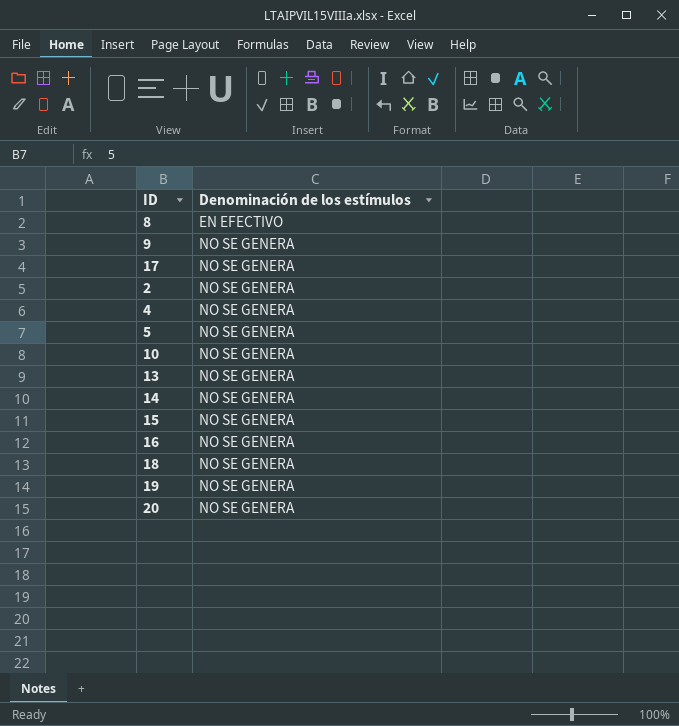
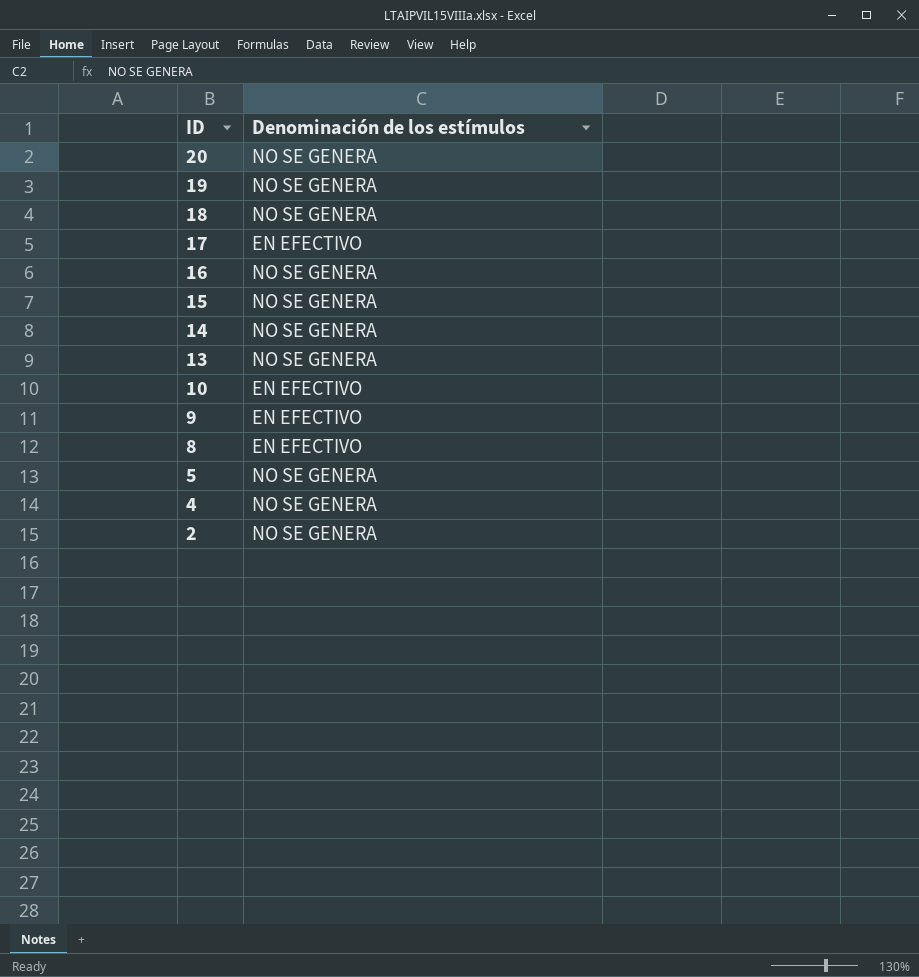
row order: Denominación de los estímulos ascending -> ID descending
17 | Denominación de los estímulos: NO SE GENERA -> EN EFECTIVO
10 | Denominación de los estímulos: NO SE GENERA -> EN EFECTIVO
9 | Denominación de los estímulos: NO SE GENERA -> EN EFECTIVO

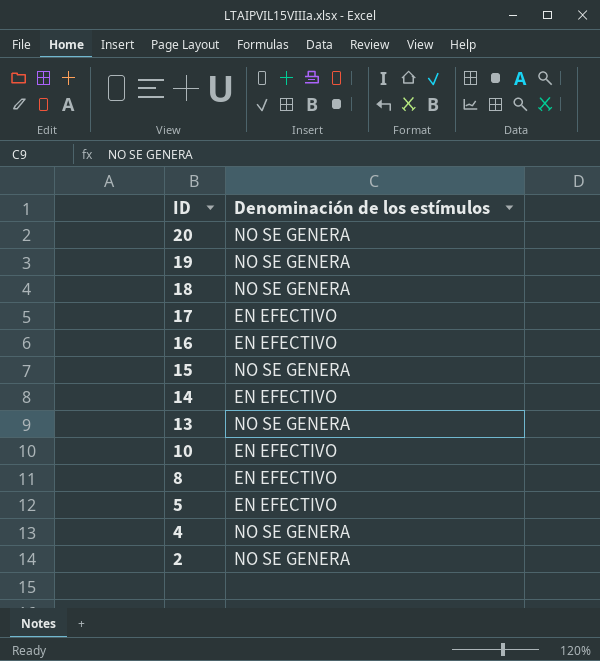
row 9: EN EFECTIVO -> none
16 | Denominación de los estímulos: NO SE GENERA -> EN EFECTIVO
14 | Denominación de los estímulos: NO SE GENERA -> EN EFECTIVO
5 | Denominación de los estímulos: NO SE GENERA -> EN EFECTIVO

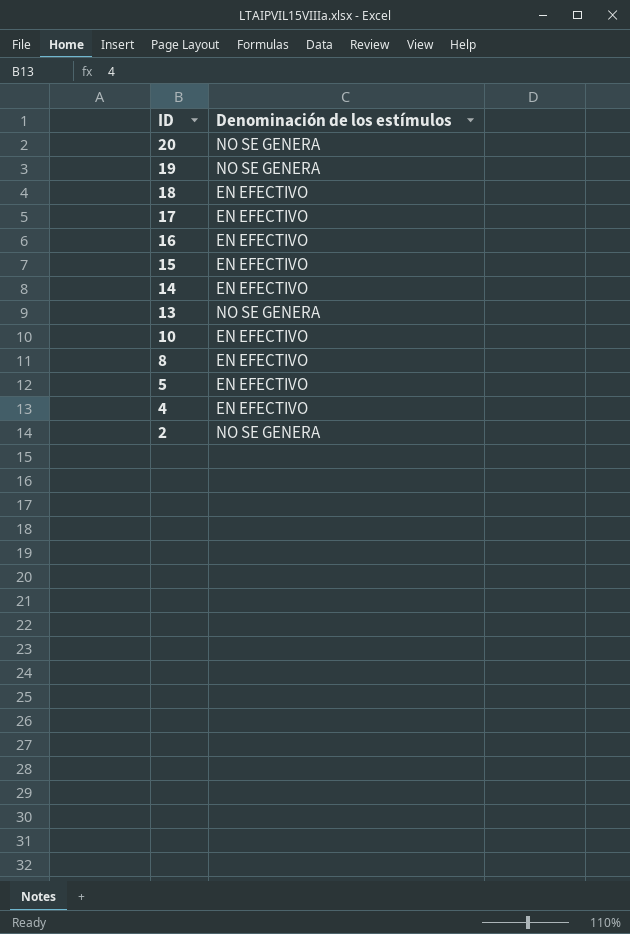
18 | Denominación de los estímulos: NO SE GENERA -> EN EFECTIVO
15 | Denominación de los estímulos: NO SE GENERA -> EN EFECTIVO
4 | Denominación de los estímulos: NO SE GENERA -> EN EFECTIVO

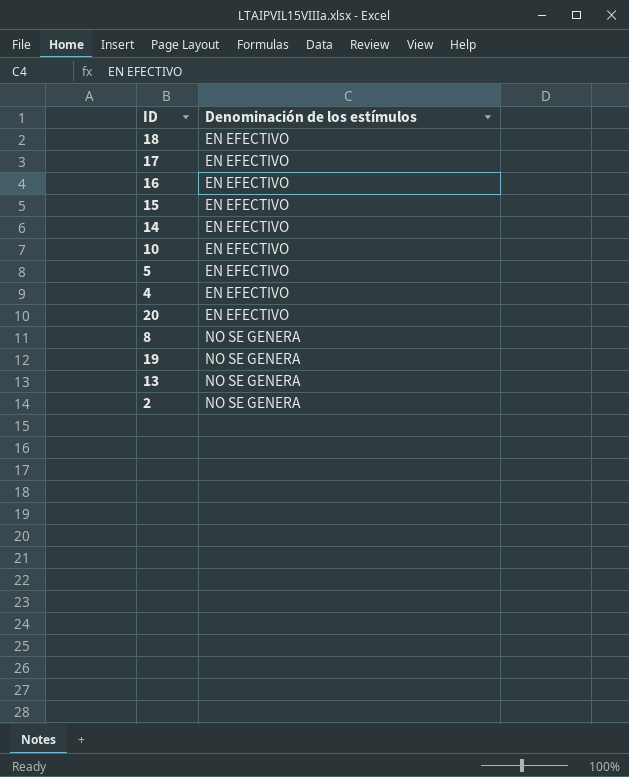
row order: ID descending -> Denominación de los estímulos ascending
20 | Denominación de los estímulos: NO SE GENERA -> EN EFECTIVO
8 | Denominación de los estímulos: EN EFECTIVO -> NO SE GENERA

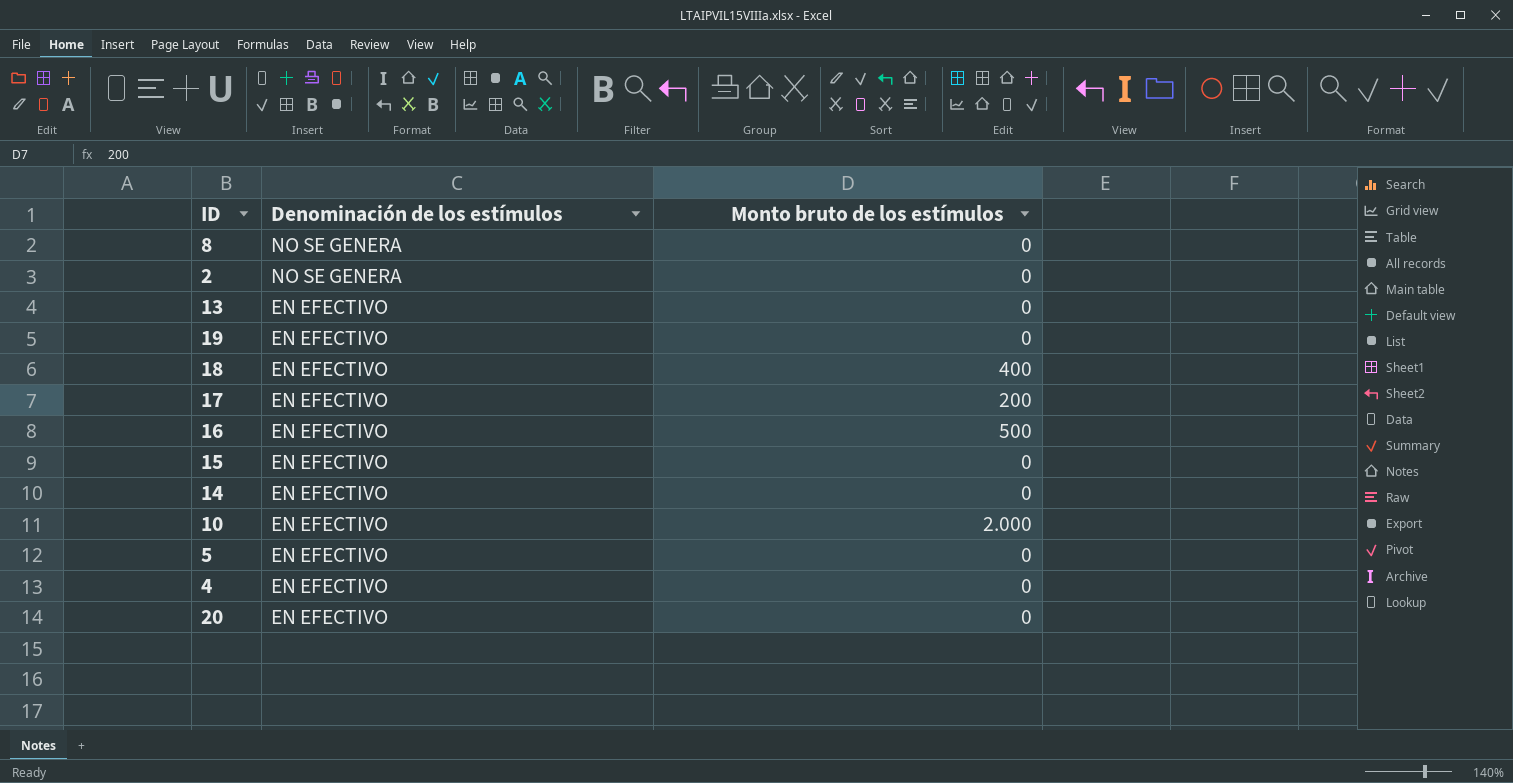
row order: Denominación de los estímulos ascending -> Denominación de los estímulos descending
column Monto bruto de los estímulos | position: none -> 3
13 | Denominación de los estímulos: NO SE GENERA -> EN EFECTIVO
19 | Denominación de los estímulos: NO SE GENERA -> EN EFECTIVO

